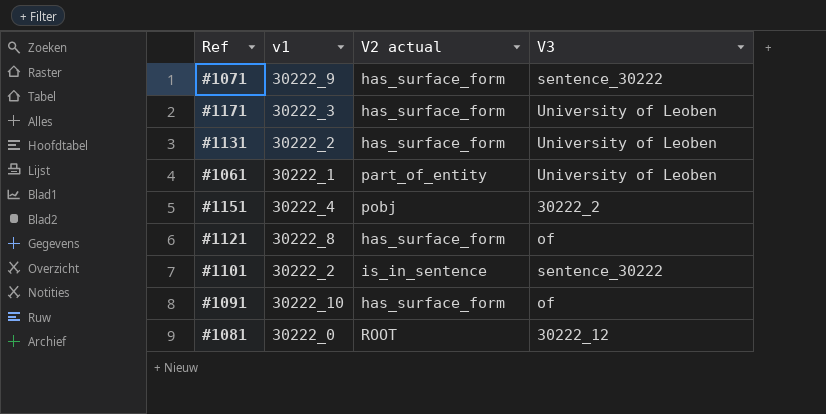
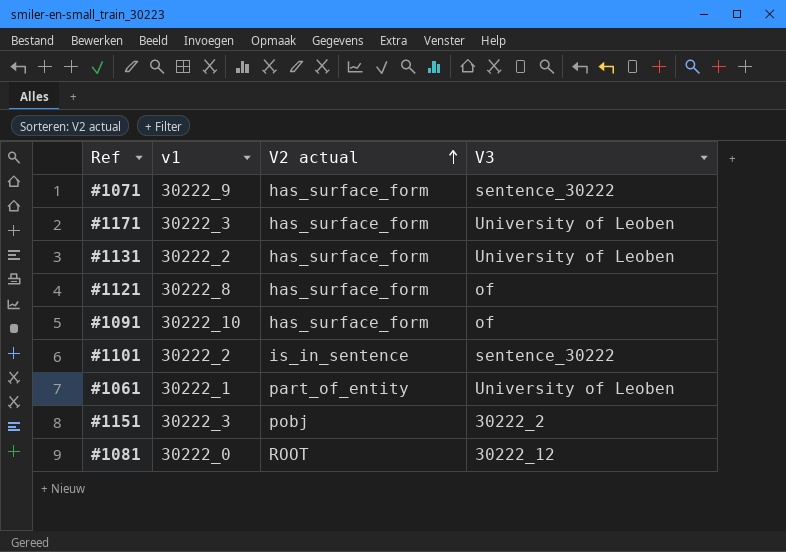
row order: none -> V2 actual ascending
#1151 | v1: 30222_4 -> 30222_3

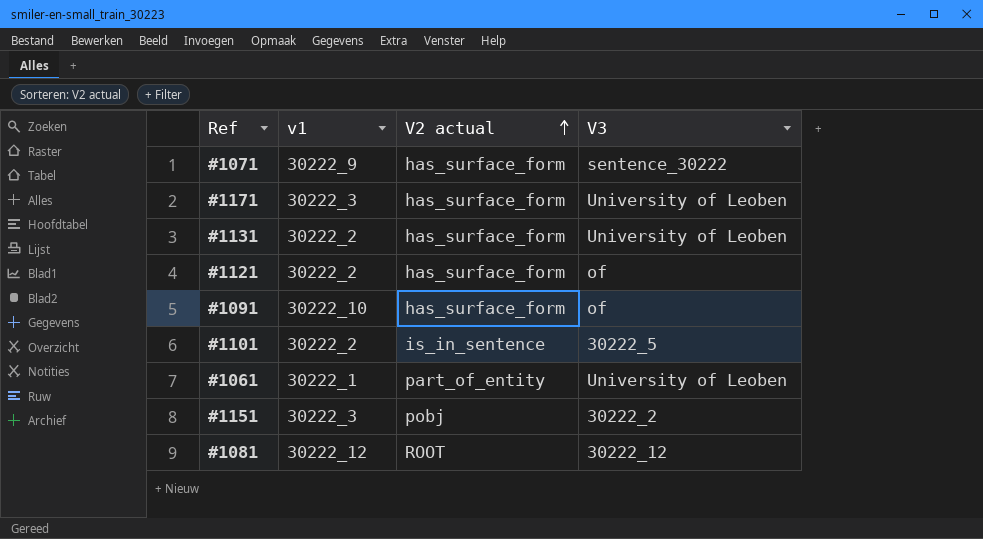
#1121 | v1: 30222_8 -> 30222_2
#1101 | V3: sentence_30222 -> 30222_5
#1081 | v1: 30222_0 -> 30222_12

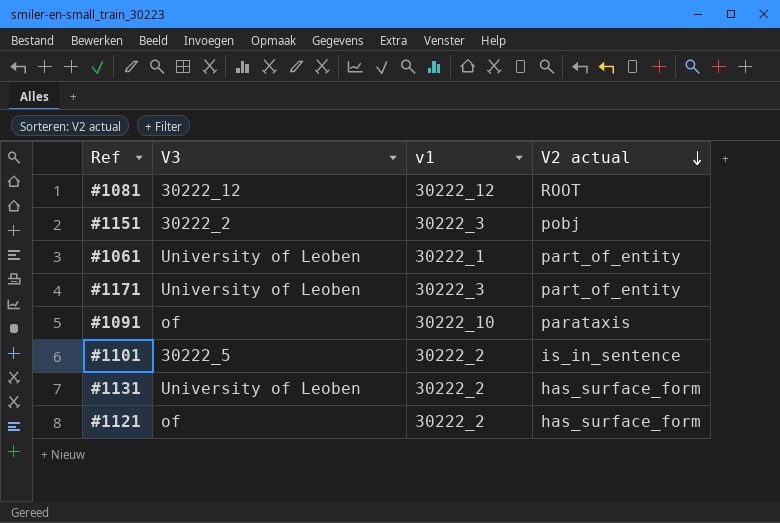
row order: V2 actual ascending -> V2 actual descending
column V3 | position: 4 -> 2
row #1071: 30222_9 | has_surface_form | sentence_30222 -> none
#1171 | V2 actual: has_surface_form -> part_of_entity
#1091 | V2 actual: has_surface_form -> parataxis

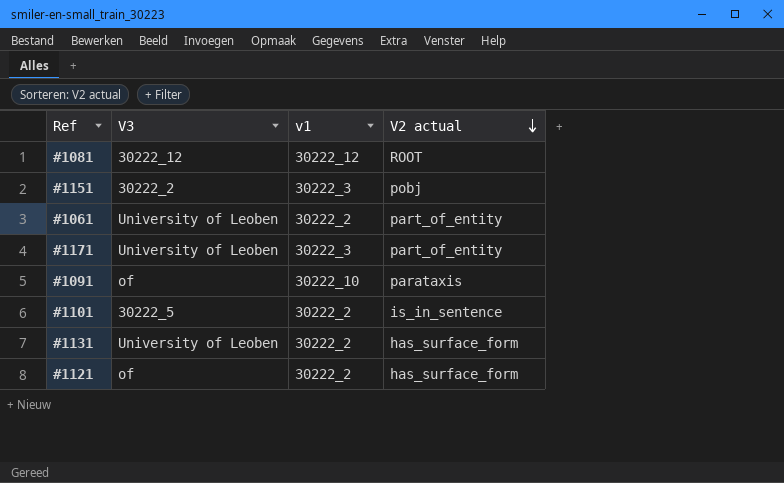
#1061 | v1: 30222_1 -> 30222_2

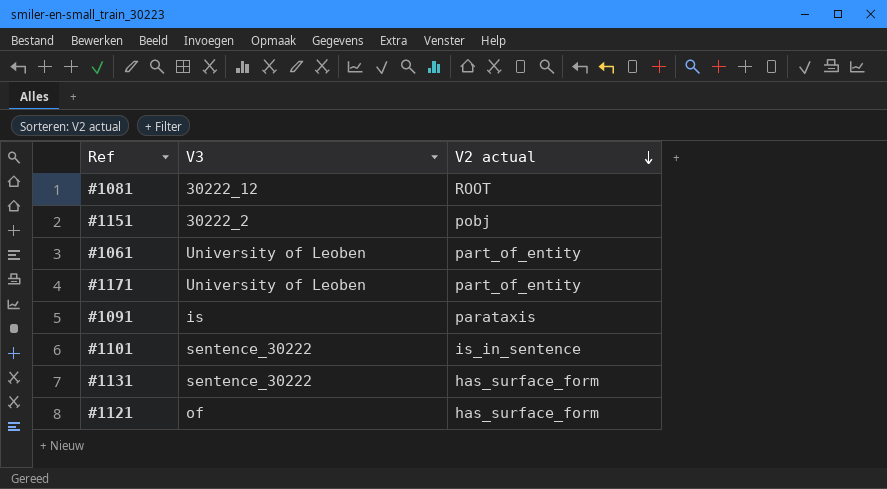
column v1 | position: 3 -> none
#1091 | V3: of -> is
#1101 | V3: 30222_5 -> sentence_30222
#1131 | V3: University of Leoben -> sentence_30222

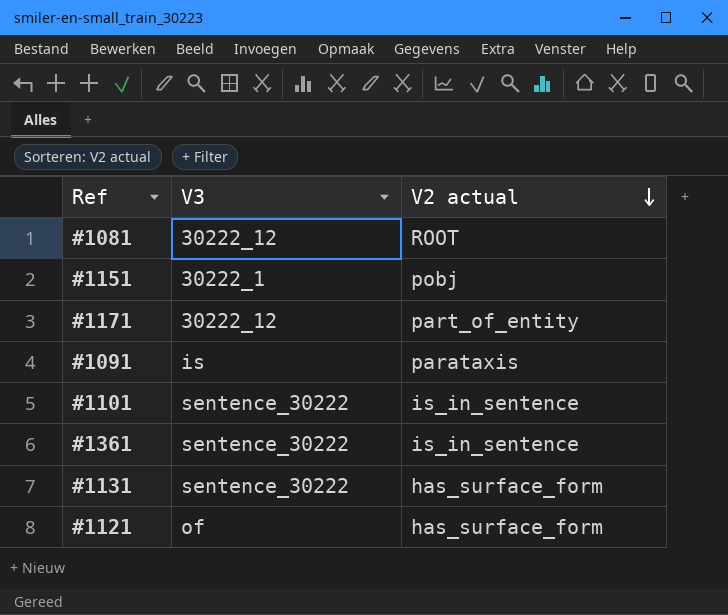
row #1061: University of Leoben | part_of_entity -> none
#1151 | V3: 30222_2 -> 30222_1
#1171 | V3: University of Leoben -> 30222_12
row #1361: none -> sentence_30222 | is_in_sentence

